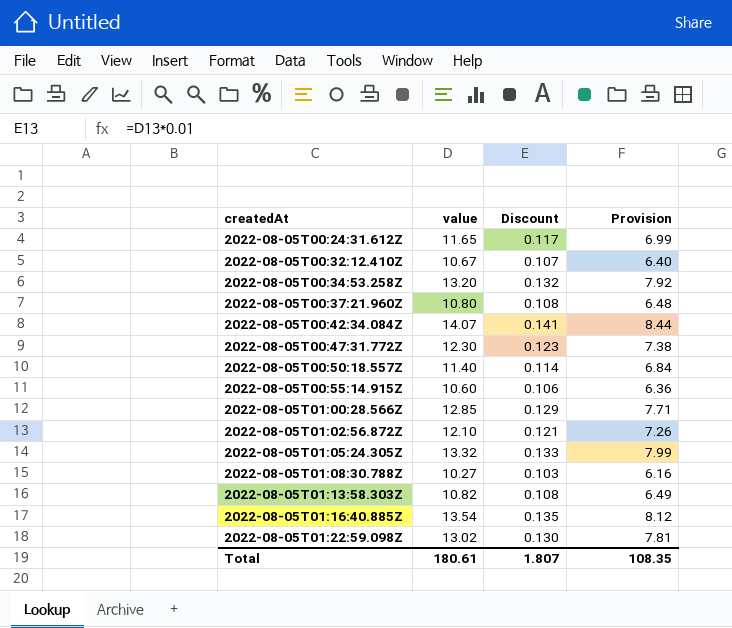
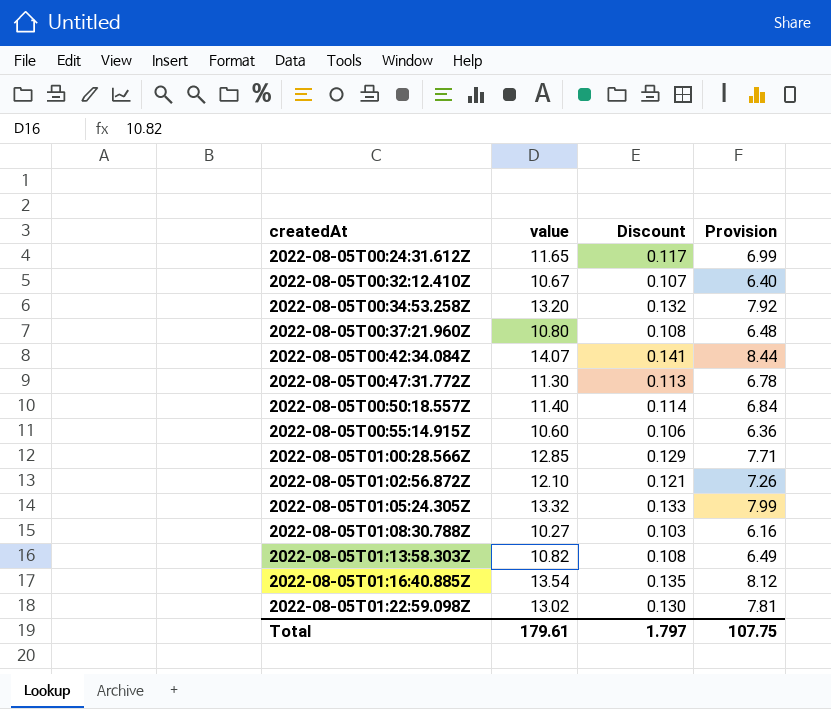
2022-08-05T00:47:31.772Z | value: 12.30 -> 11.30
2022-08-05T00:47:31.772Z | Discount: 0.123 -> 0.113
2022-08-05T00:47:31.772Z | Provision: 7.38 -> 6.78
Total | value: 180.61 -> 179.61
Total | Discount: 1.807 -> 1.797
Total | Provision: 108.35 -> 107.75

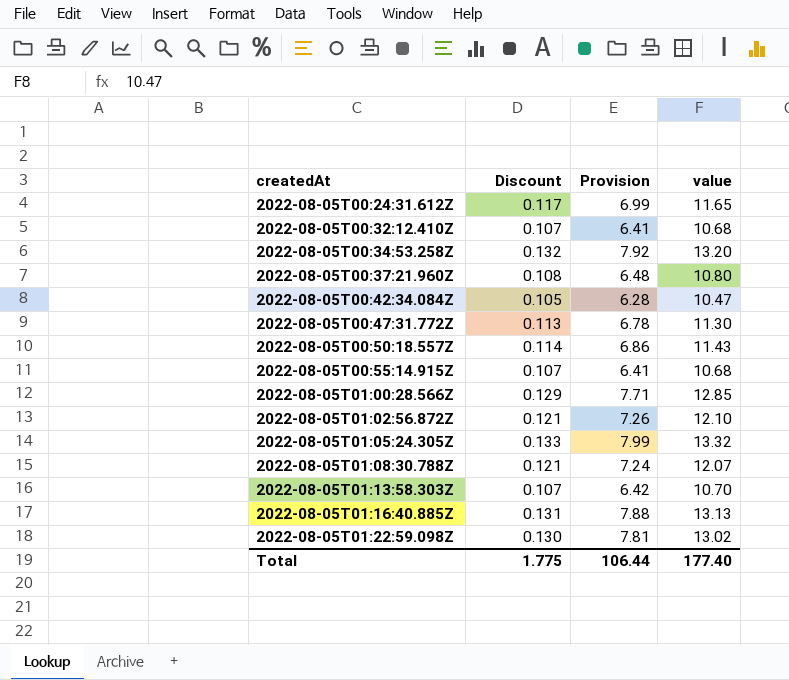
column value | position: 2 -> 4
2022-08-05T00:32:12.410Z | Provision: 6.40 -> 6.41
2022-08-05T00:32:12.410Z | value: 10.67 -> 10.68
2022-08-05T00:42:34.084Z | Discount: 0.141 -> 0.105
2022-08-05T00:42:34.084Z | Provision: 8.44 -> 6.28
2022-08-05T00:42:34.084Z | value: 14.07 -> 10.47
2022-08-05T00:50:18.557Z | Provision: 6.84 -> 6.86
2022-08-05T00:50:18.557Z | value: 11.40 -> 11.43
2022-08-05T00:55:14.915Z | Discount: 0.106 -> 0.107
2022-08-05T00:55:14.915Z | Provision: 6.36 -> 6.41
2022-08-05T00:55:14.915Z | value: 10.60 -> 10.68
2022-08-05T01:08:30.788Z | Discount: 0.103 -> 0.121
2022-08-05T01:08:30.788Z | Provision: 6.16 -> 7.24
2022-08-05T01:08:30.788Z | value: 10.27 -> 12.07
2022-08-05T01:13:58.303Z | Discount: 0.108 -> 0.107
2022-08-05T01:13:58.303Z | Provision: 6.49 -> 6.42
2022-08-05T01:13:58.303Z | value: 10.82 -> 10.70
2022-08-05T01:16:40.885Z | Discount: 0.135 -> 0.131
2022-08-05T01:16:40.885Z | Provision: 8.12 -> 7.88
2022-08-05T01:16:40.885Z | value: 13.54 -> 13.13
Total | Discount: 1.797 -> 1.775
Total | Provision: 107.75 -> 106.44
Total | value: 179.61 -> 177.40

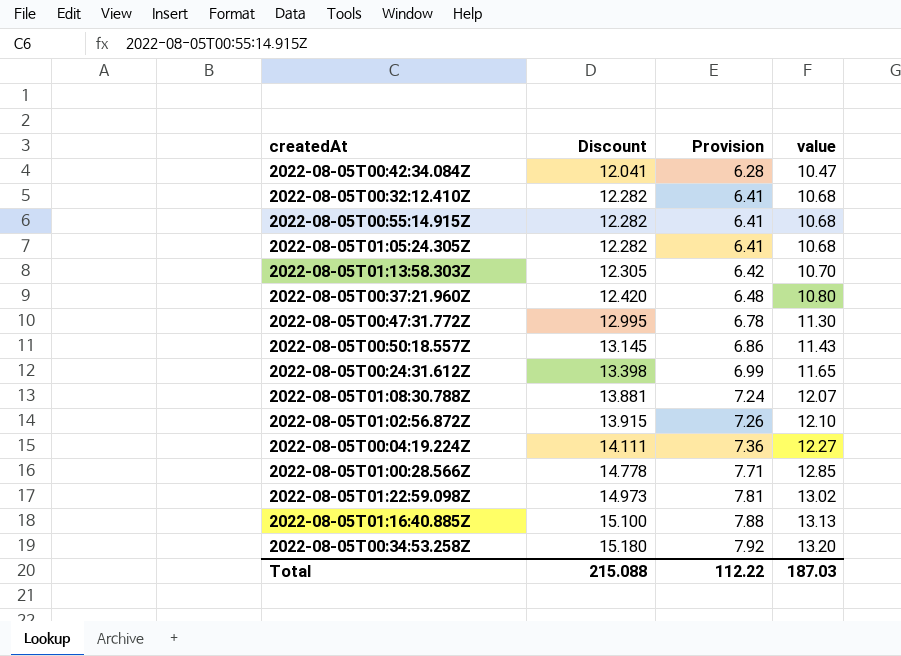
row order: createdAt ascending -> Discount ascending
column Discount | formula: [value] * 0.01 -> [value] * 1.15
2022-08-05T01:05:24.305Z | Provision: 7.99 -> 6.41
2022-08-05T01:05:24.305Z | value: 13.32 -> 10.68
row 2022-08-05T00:04:19.224Z: none -> 14.111 | 7.36 | 12.27
Total | Discount: 1.775 -> 215.088
Total | Provision: 106.44 -> 112.22
Total | value: 177.40 -> 187.03

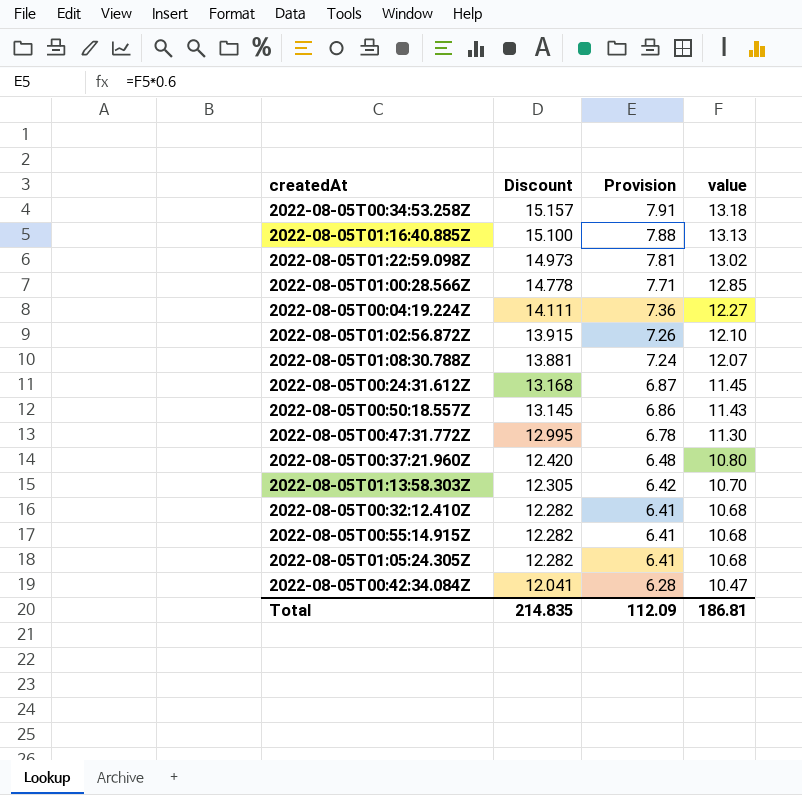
row order: Discount ascending -> Discount descending
2022-08-05T00:34:53.258Z | Discount: 15.180 -> 15.157
2022-08-05T00:34:53.258Z | Provision: 7.92 -> 7.91
2022-08-05T00:34:53.258Z | value: 13.20 -> 13.18
2022-08-05T00:24:31.612Z | Discount: 13.398 -> 13.168
2022-08-05T00:24:31.612Z | Provision: 6.99 -> 6.87
2022-08-05T00:24:31.612Z | value: 11.65 -> 11.45
Total | Discount: 215.088 -> 214.835
Total | Provision: 112.22 -> 112.09
Total | value: 187.03 -> 186.81

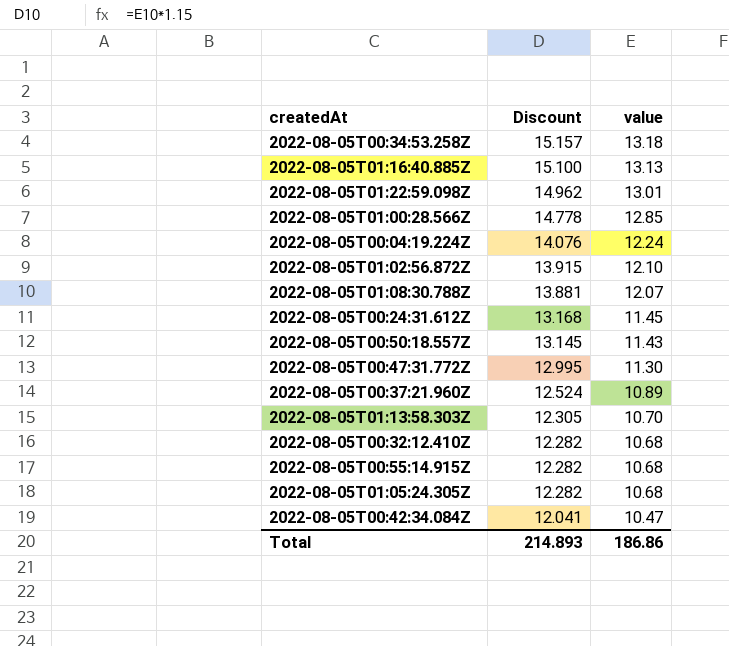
column Provision | formula: [value] * 0.6 -> none
2022-08-05T01:22:59.098Z | Discount: 14.973 -> 14.962
2022-08-05T01:22:59.098Z | value: 13.02 -> 13.01
2022-08-05T00:04:19.224Z | Discount: 14.111 -> 14.076
2022-08-05T00:04:19.224Z | value: 12.27 -> 12.24
2022-08-05T00:37:21.960Z | Discount: 12.420 -> 12.524
2022-08-05T00:37:21.960Z | value: 10.80 -> 10.89
Total | Discount: 214.835 -> 214.893
Total | value: 186.81 -> 186.86

